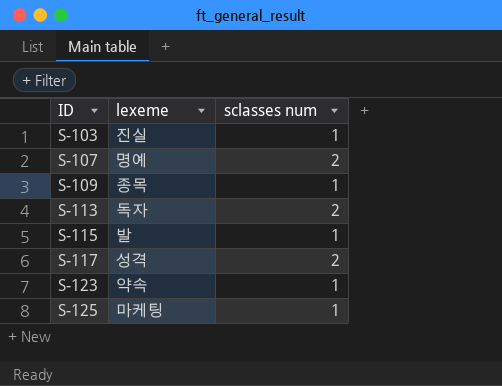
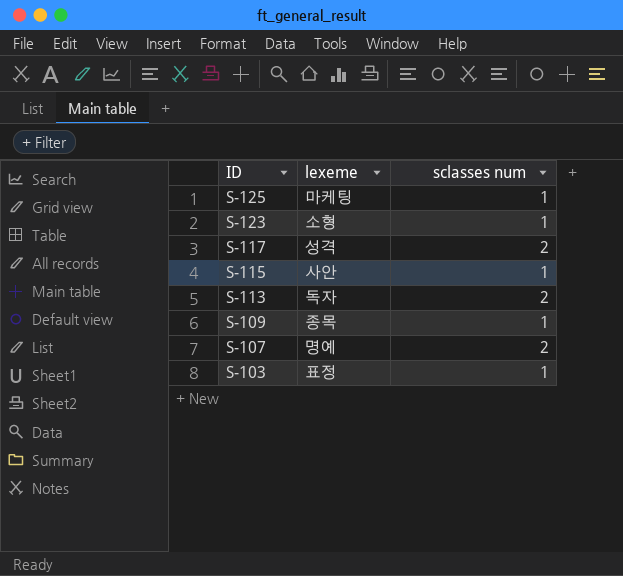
row order: ID ascending -> ID descending
S-123 | lexeme: 약속 -> 소형
S-115 | lexeme: 발 -> 사안
S-103 | lexeme: 진실 -> 표정

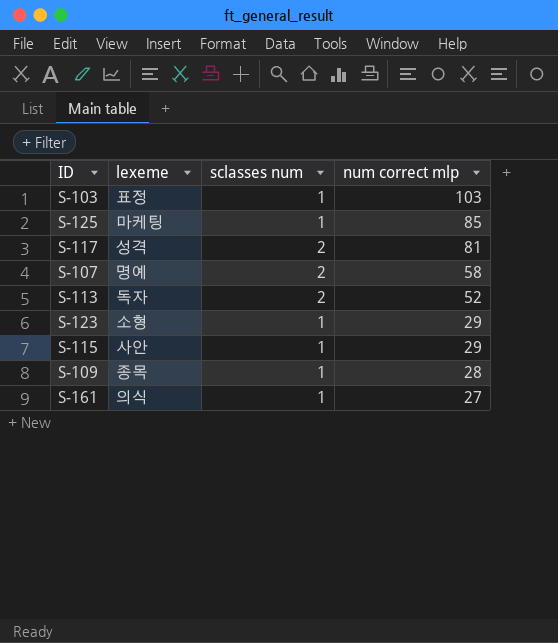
row order: ID descending -> num correct mlp descending
column num correct mlp | position: none -> 4
row S-161: none -> 의식 | 1 | 27

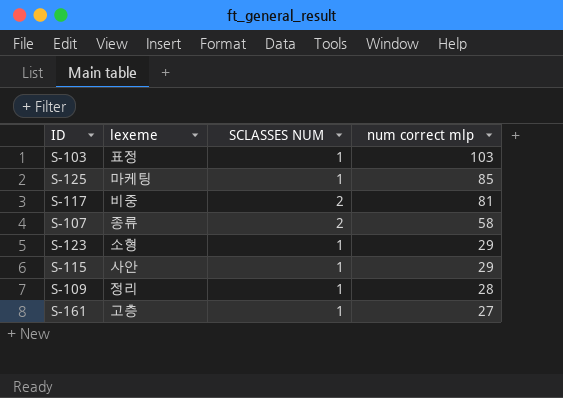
column name: sclasses num -> SCLASSES NUM
row S-113: 독자 | 2 | 52 -> none
S-117 | lexeme: 성격 -> 비중
S-107 | lexeme: 명예 -> 종류
S-109 | lexeme: 종목 -> 정리
S-161 | lexeme: 의식 -> 고층

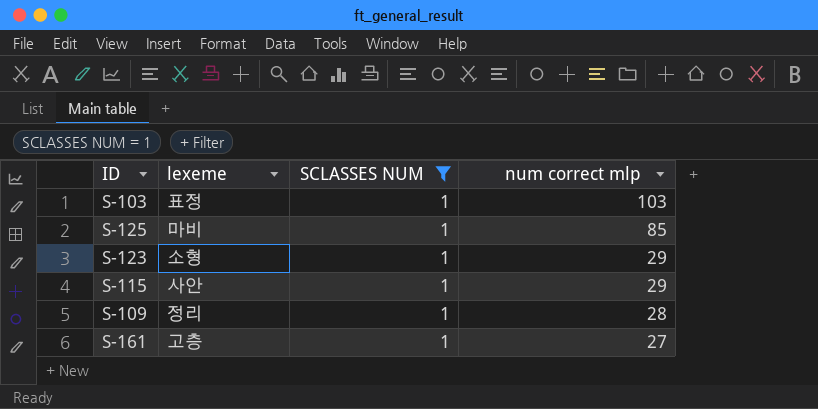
filter: none -> SCLASSES NUM = 1
S-125 | lexeme: 마케팅 -> 마비

